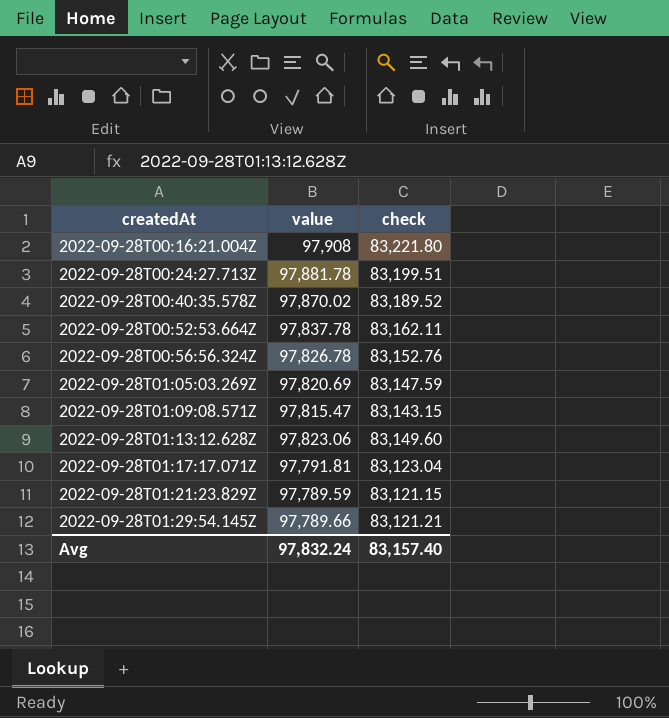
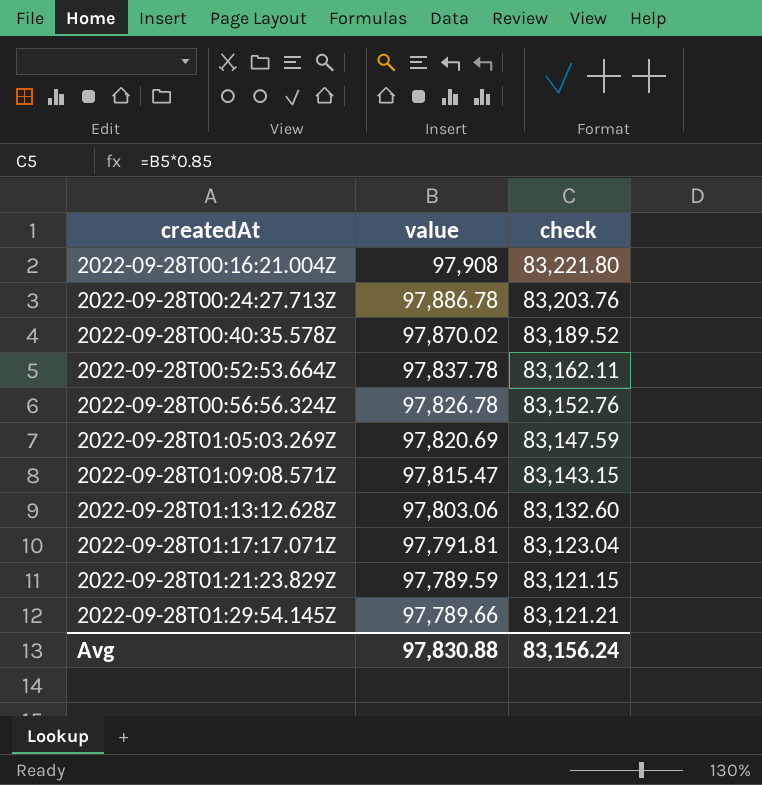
2022-09-28T00:24:27.713Z | value: 97,881.78 -> 97,886.78
2022-09-28T00:24:27.713Z | check: 83,199.51 -> 83,203.76
2022-09-28T01:13:12.628Z | value: 97,823.06 -> 97,803.06
2022-09-28T01:13:12.628Z | check: 83,149.60 -> 83,132.60
Avg | value: 97,832.24 -> 97,830.88
Avg | check: 83,157.40 -> 83,156.24

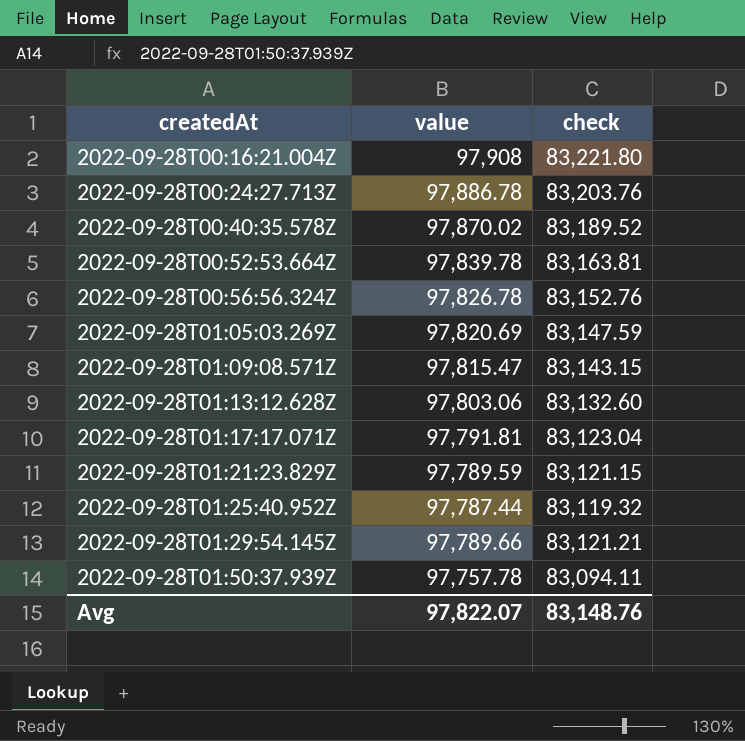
2022-09-28T00:52:53.664Z | value: 97,837.78 -> 97,839.78
2022-09-28T00:52:53.664Z | check: 83,162.11 -> 83,163.81
row 2022-09-28T01:25:40.952Z: none -> 97,787.44 | 83,119.32
row 2022-09-28T01:50:37.939Z: none -> 97,757.78 | 83,094.11
Avg | value: 97,830.88 -> 97,822.07
Avg | check: 83,156.24 -> 83,148.76

